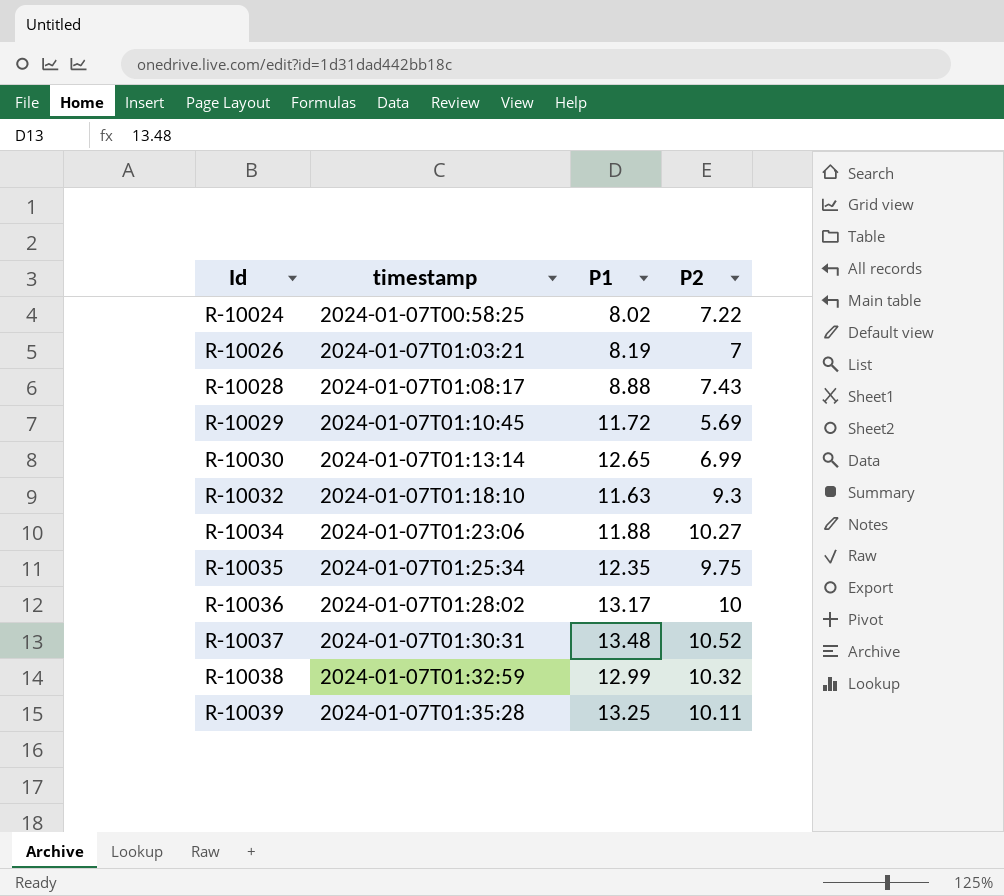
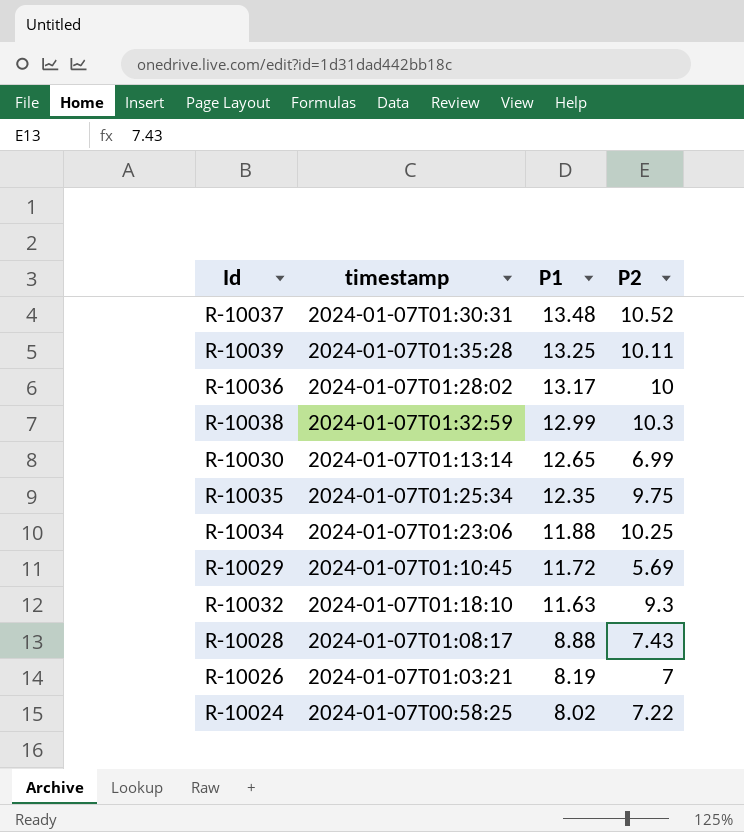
row order: Id ascending -> P1 descending
R-10038 | P2: 10.32 -> 10.3
R-10034 | P2: 10.27 -> 10.25

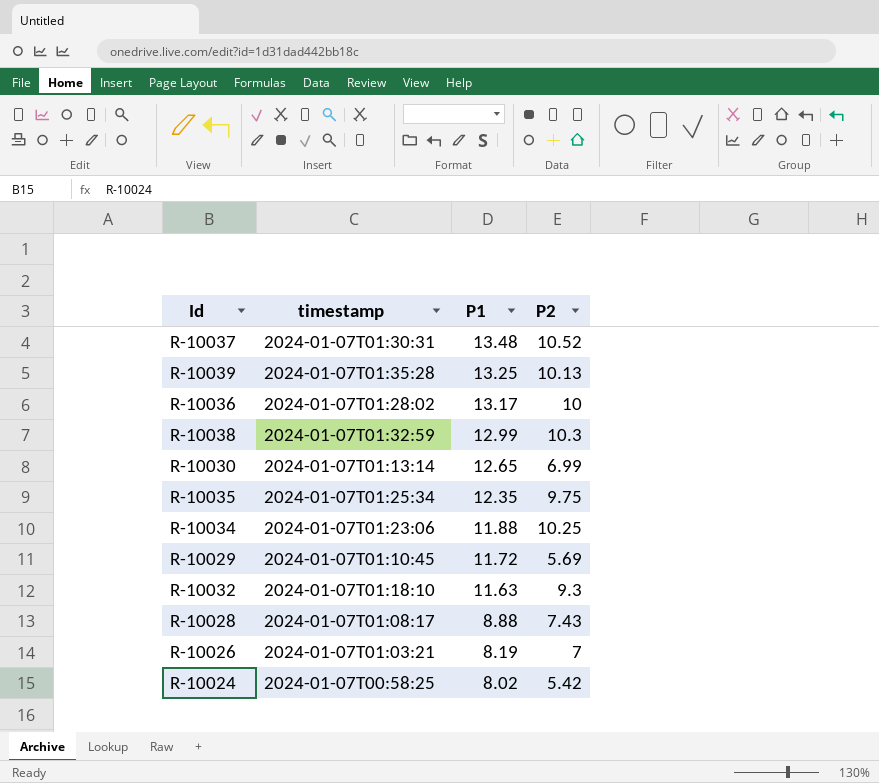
R-10039 | P2: 10.11 -> 10.13
R-10024 | P2: 7.22 -> 5.42

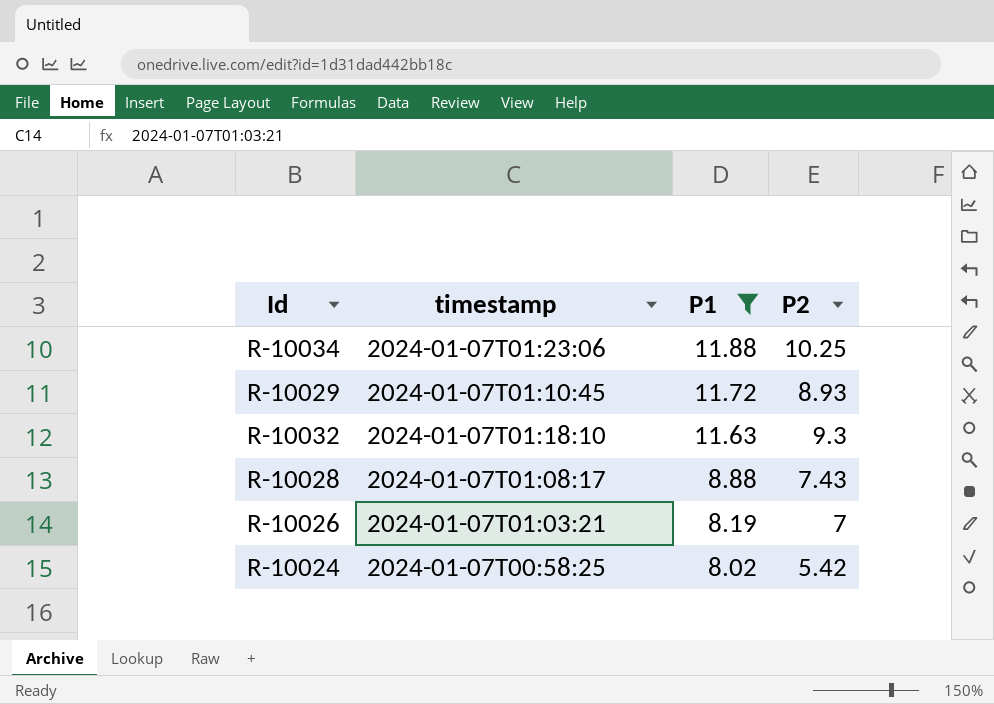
filter: none -> P1 <= 11.88
R-10029 | P2: 5.69 -> 8.93

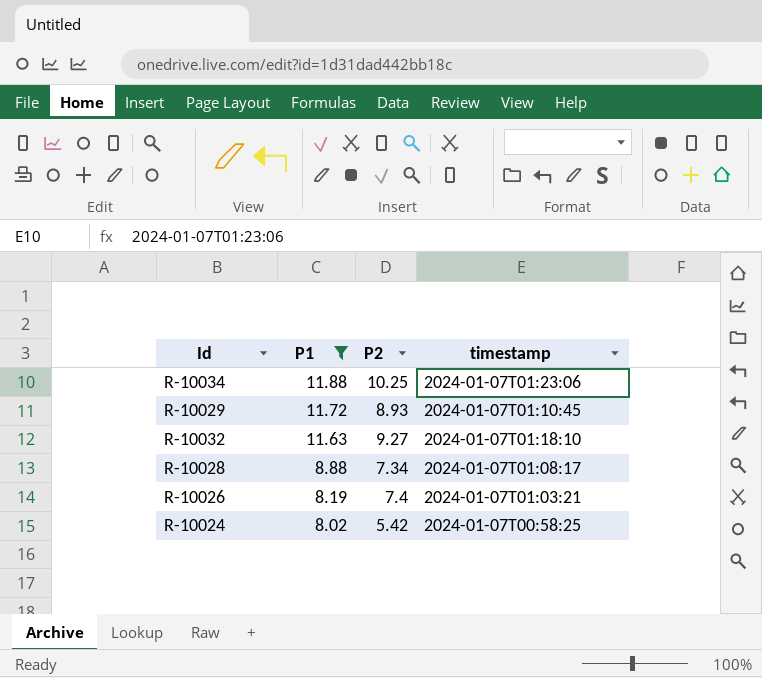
column timestamp | position: 2 -> 4
R-10032 | P2: 9.3 -> 9.27
R-10028 | P2: 7.43 -> 7.34
R-10026 | P2: 7 -> 7.4

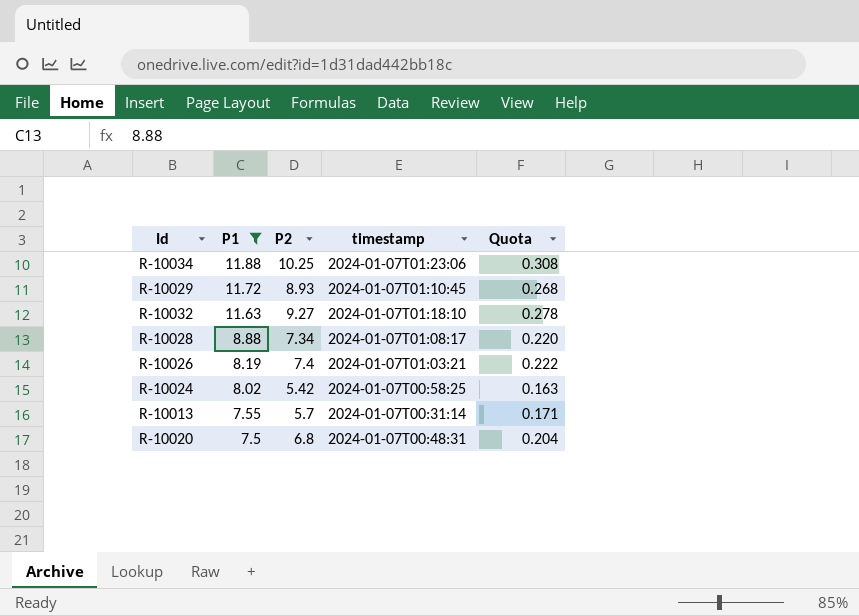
column Quota | formula: none -> [P2] * 0.03
row R-10013: none -> 7.55 | 5.7 | 2024-01-07T00:31:14 | 0.171
row R-10020: none -> 7.5 | 6.8 | 2024-01-07T00:48:31 | 0.204

